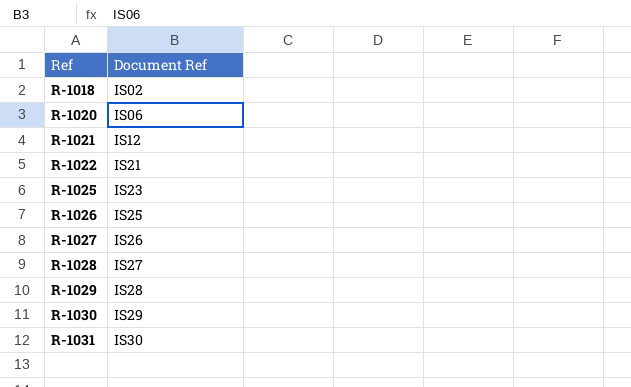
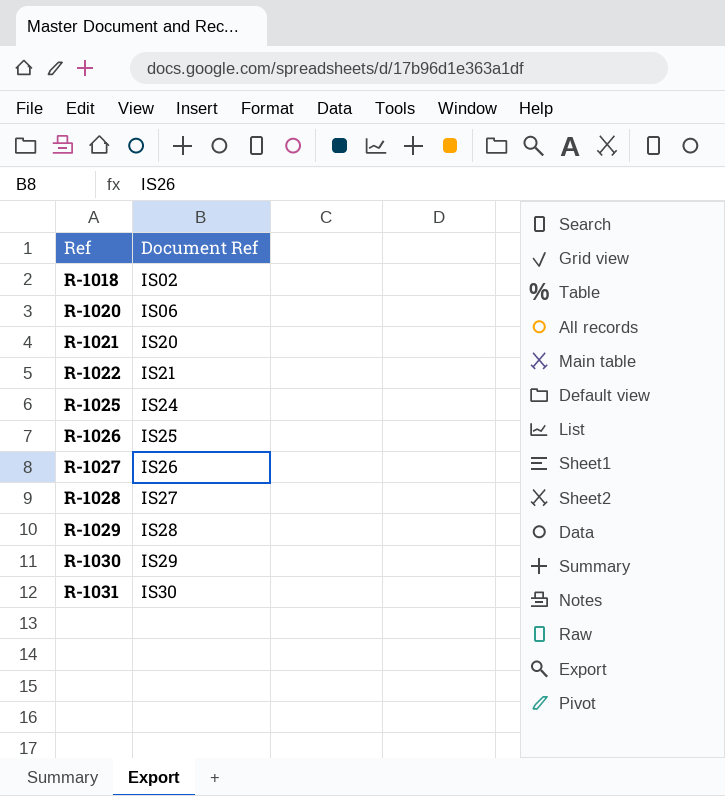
R-1021 | Document Ref: IS12 -> IS20
R-1025 | Document Ref: IS23 -> IS24

